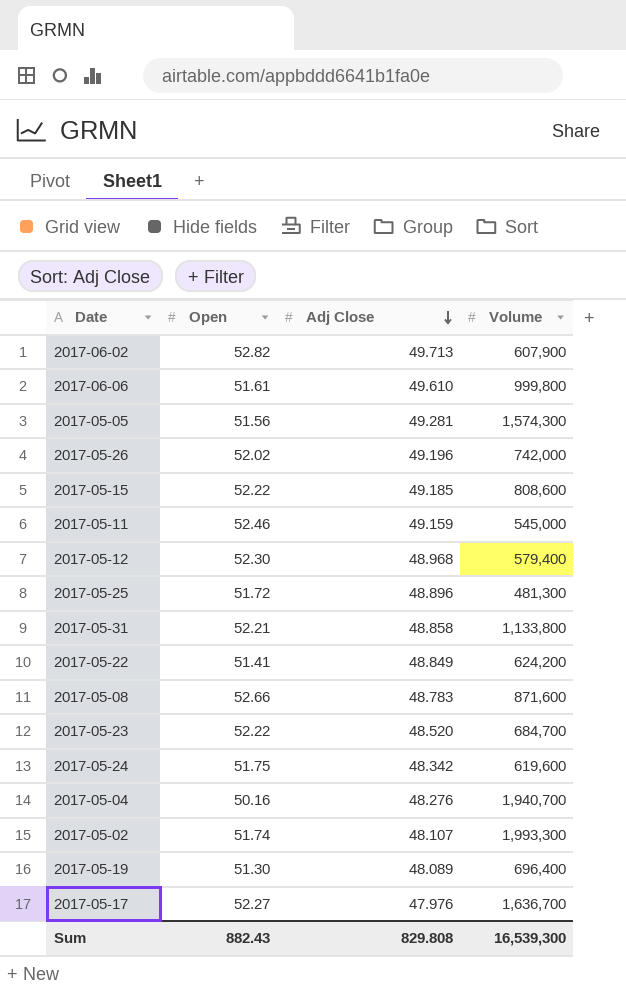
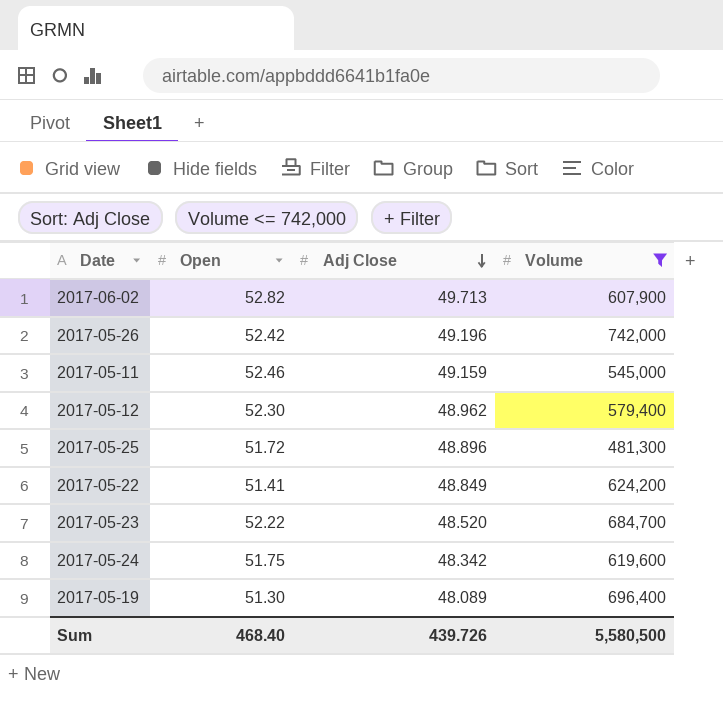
filter: none -> Volume <= 742,000
2017-05-26 | Open: 52.02 -> 52.42
2017-05-12 | Adj Close: 48.968 -> 48.962
Sum | Open: 882.43 -> 468.40
Sum | Adj Close: 829.808 -> 439.726
Sum | Volume: 16,539,300 -> 5,580,500

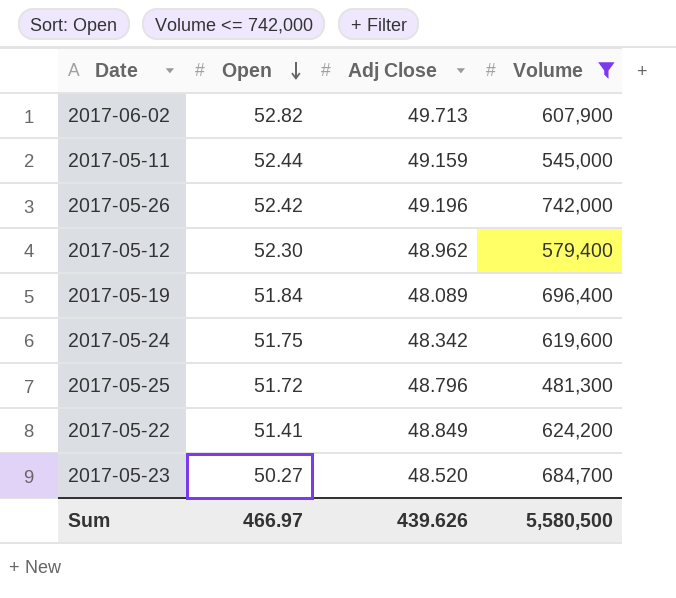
row order: Adj Close descending -> Open descending
2017-05-11 | Open: 52.46 -> 52.44
2017-05-19 | Open: 51.30 -> 51.84
2017-05-25 | Adj Close: 48.896 -> 48.796
2017-05-23 | Open: 52.22 -> 50.27
Sum | Open: 468.40 -> 466.97
Sum | Adj Close: 439.726 -> 439.626

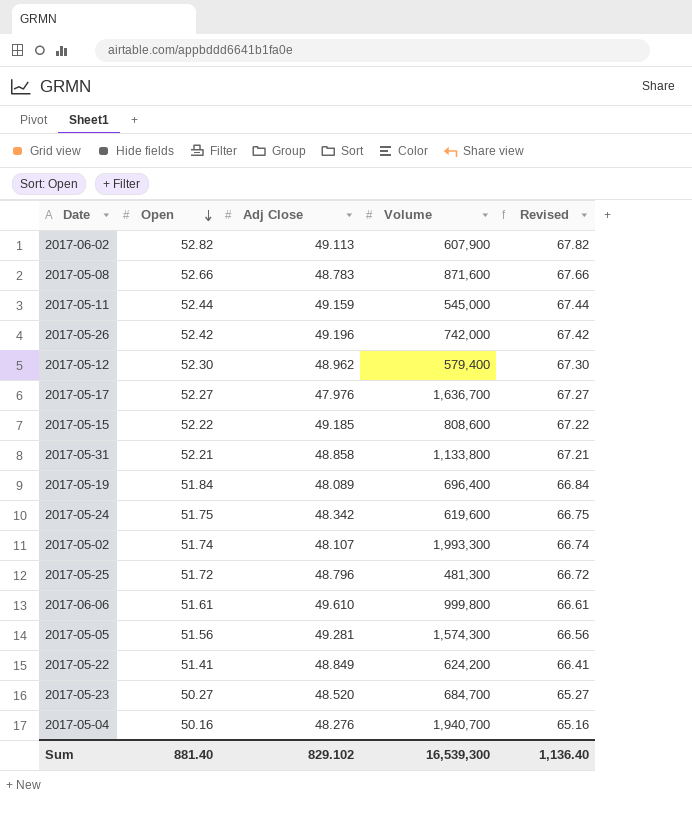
filter: Volume <= 742,000 -> none
column Revised | formula: none -> [Open] + 15
2017-06-02 | Adj Close: 49.713 -> 49.113
Sum | Open: 466.97 -> 881.40
Sum | Adj Close: 439.626 -> 829.102
Sum | Volume: 5,580,500 -> 16,539,300

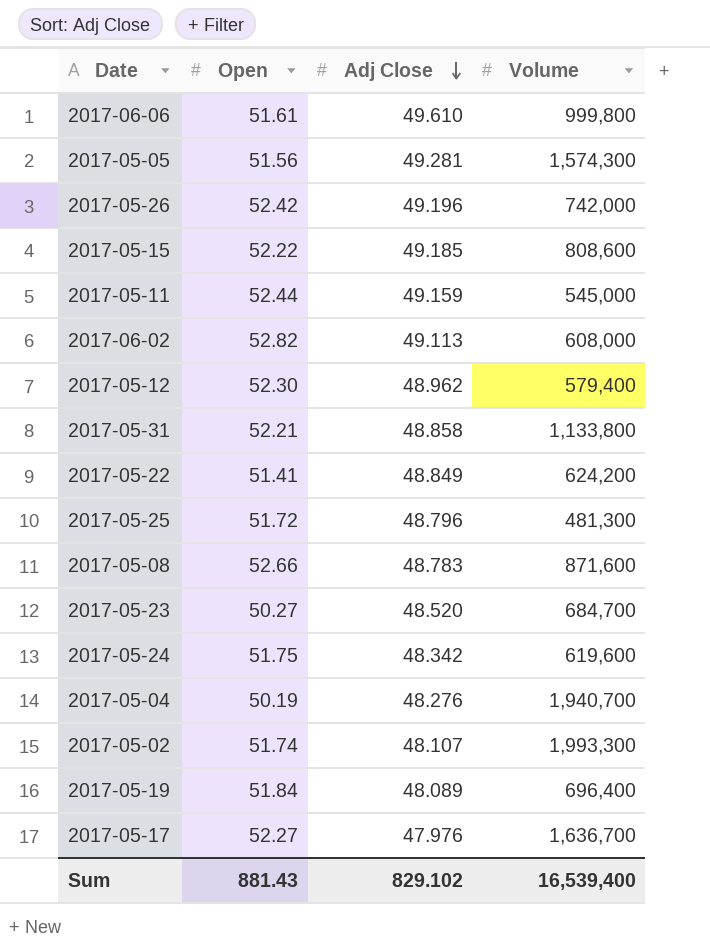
row order: Open descending -> Adj Close descending
column Revised | formula: [Open] + 15 -> none
2017-06-02 | Volume: 607,900 -> 608,000
2017-05-04 | Open: 50.16 -> 50.19
Sum | Open: 881.40 -> 881.43
Sum | Volume: 16,539,300 -> 16,539,400

